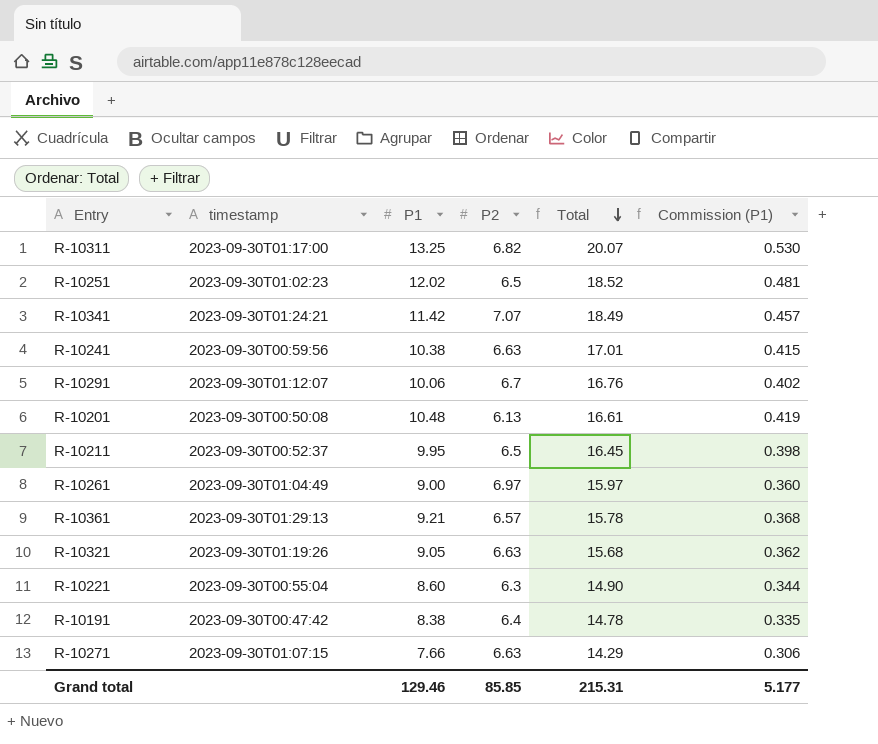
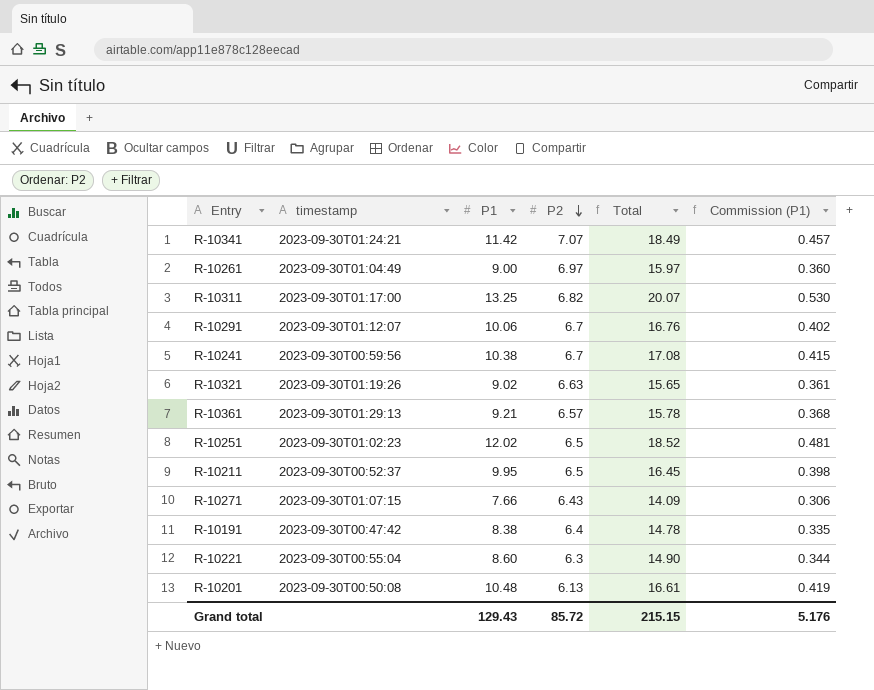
row order: Total descending -> P2 descending
R-10241 | P2: 6.63 -> 6.7
R-10241 | Total: 17.01 -> 17.08
R-10321 | P1: 9.05 -> 9.02
R-10321 | Total: 15.68 -> 15.65
R-10321 | Commission (P1): 0.362 -> 0.361
R-10271 | P2: 6.63 -> 6.43
R-10271 | Total: 14.29 -> 14.09
Grand total | P1: 129.46 -> 129.43
Grand total | P2: 85.85 -> 85.72
Grand total | Total: 215.31 -> 215.15
Grand total | Commission (P1): 5.177 -> 5.176

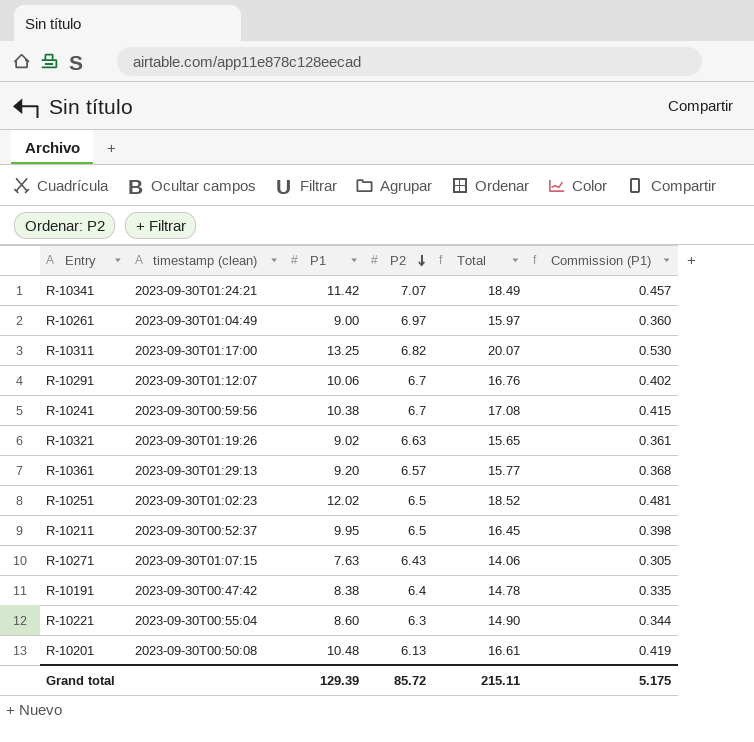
column name: timestamp -> timestamp (clean)
R-10361 | P1: 9.21 -> 9.20
R-10361 | Total: 15.78 -> 15.77
R-10271 | P1: 7.66 -> 7.63
R-10271 | Total: 14.09 -> 14.06
R-10271 | Commission (P1): 0.306 -> 0.305
Grand total | P1: 129.43 -> 129.39
Grand total | Total: 215.15 -> 215.11
Grand total | Commission (P1): 5.176 -> 5.175

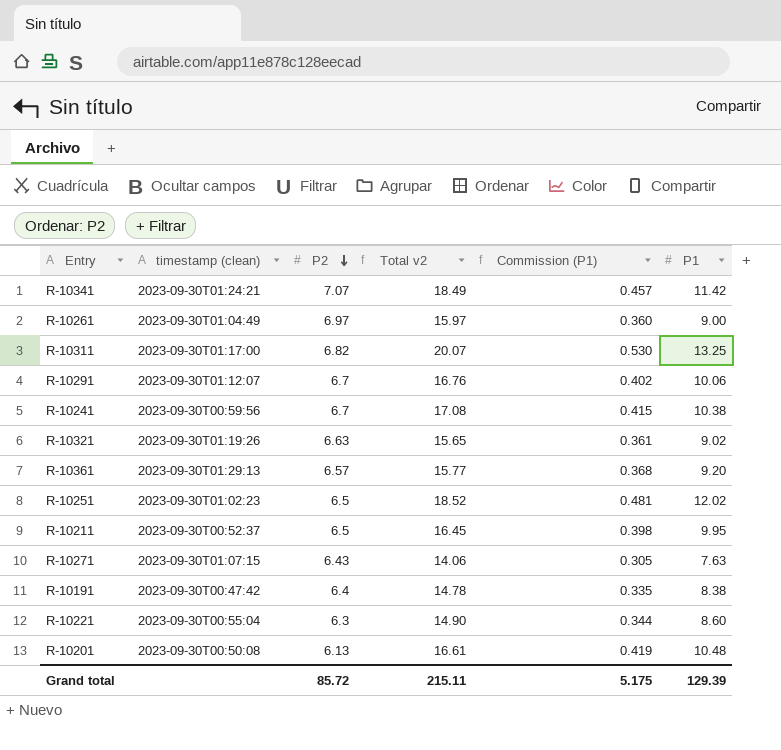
column name: Total -> Total v2
column P1 | position: 3 -> 6

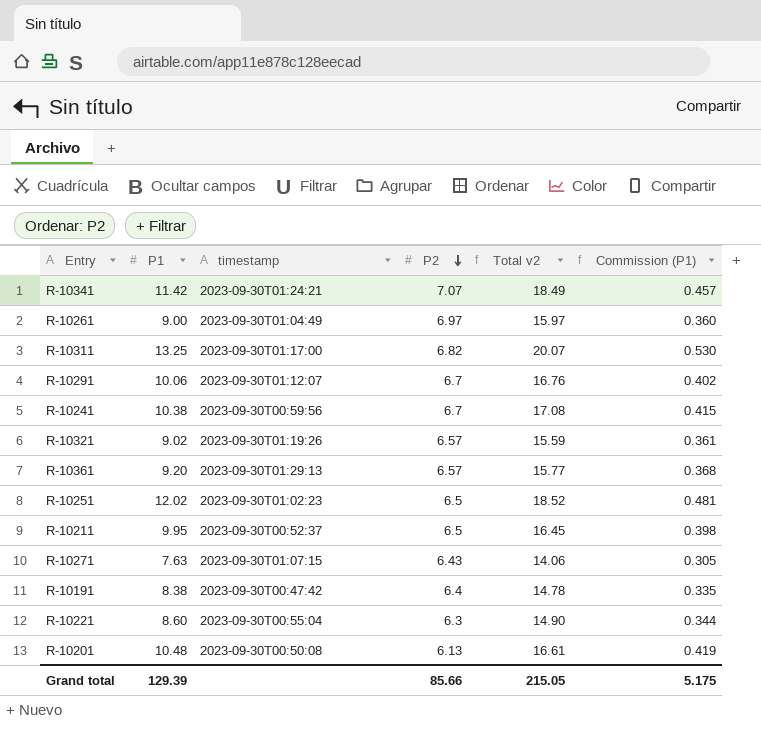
column P1 | position: 6 -> 2
column name: timestamp (clean) -> timestamp
R-10321 | P2: 6.63 -> 6.57
R-10321 | Total v2: 15.65 -> 15.59
Grand total | P2: 85.72 -> 85.66
Grand total | Total v2: 215.11 -> 215.05

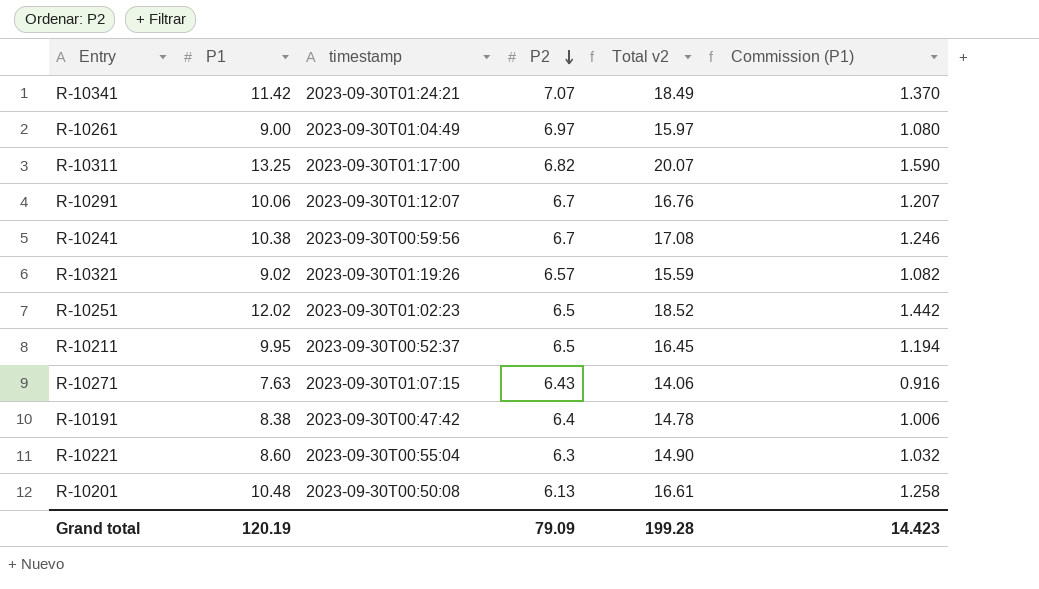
column Commission (P1) | formula: [P1] * 0.04 -> [P1] * 0.12
row R-10361: 9.20 | 2023-09-30T01:29:13 | 6.57 | 15.77 | 0.368 -> none
Grand total | P1: 129.39 -> 120.19
Grand total | P2: 85.66 -> 79.09
Grand total | Total v2: 215.05 -> 199.28
Grand total | Commission (P1): 5.175 -> 14.423

